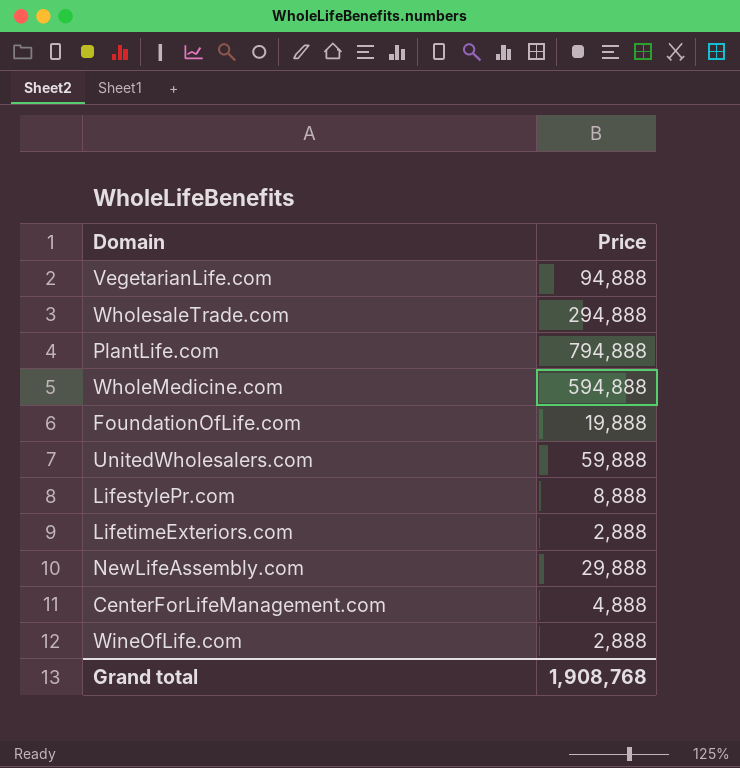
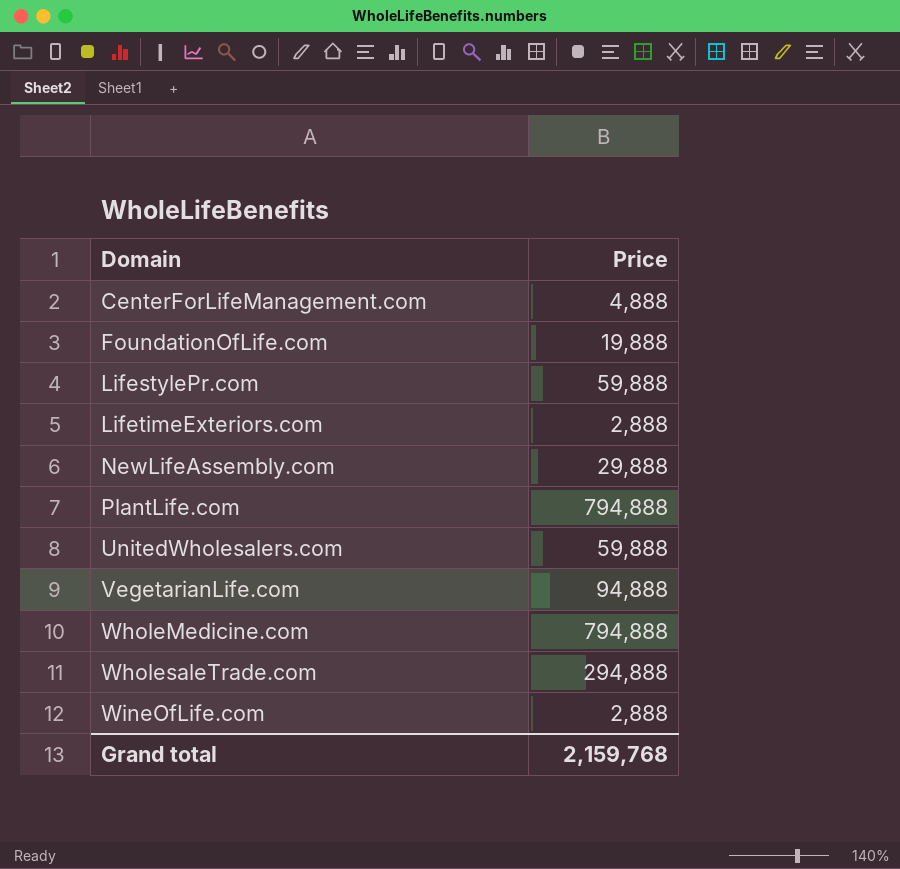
row order: none -> Domain ascending
LifestylePr.com | Price: 8,888 -> 59,888
WholeMedicine.com | Price: 594,888 -> 794,888
Grand total | Price: 1,908,768 -> 2,159,768

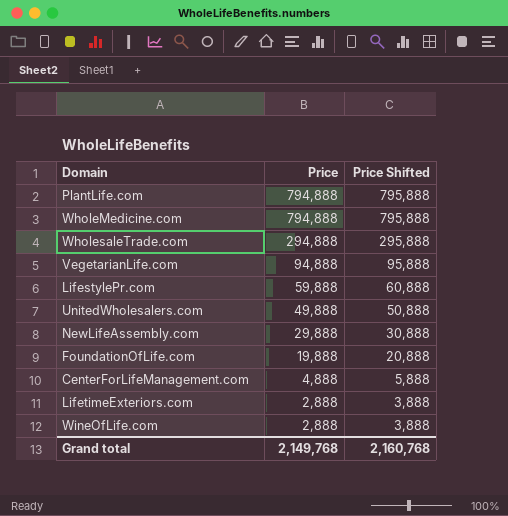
row order: Domain ascending -> Price descending
column Price Shifted | formula: none -> [Price] + 1000
UnitedWholesalers.com | Price: 59,888 -> 49,888
Grand total | Price: 2,159,768 -> 2,149,768

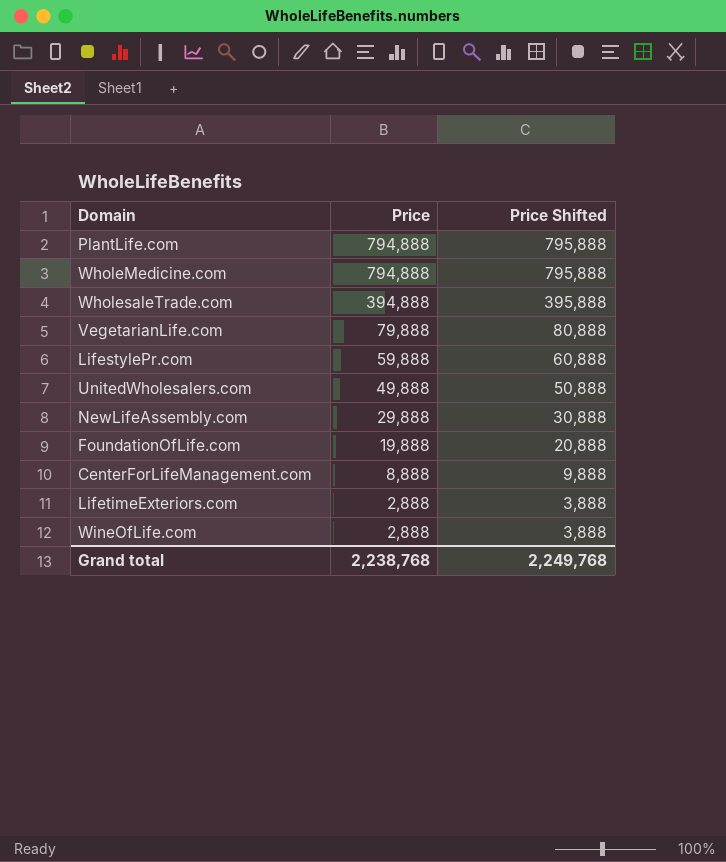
WholesaleTrade.com | Price: 294,888 -> 394,888
WholesaleTrade.com | Price Shifted: 295,888 -> 395,888
VegetarianLife.com | Price: 94,888 -> 79,888
VegetarianLife.com | Price Shifted: 95,888 -> 80,888
CenterForLifeManagement.com | Price: 4,888 -> 8,888
CenterForLifeManagement.com | Price Shifted: 5,888 -> 9,888
Grand total | Price: 2,149,768 -> 2,238,768
Grand total | Price Shifted: 2,160,768 -> 2,249,768

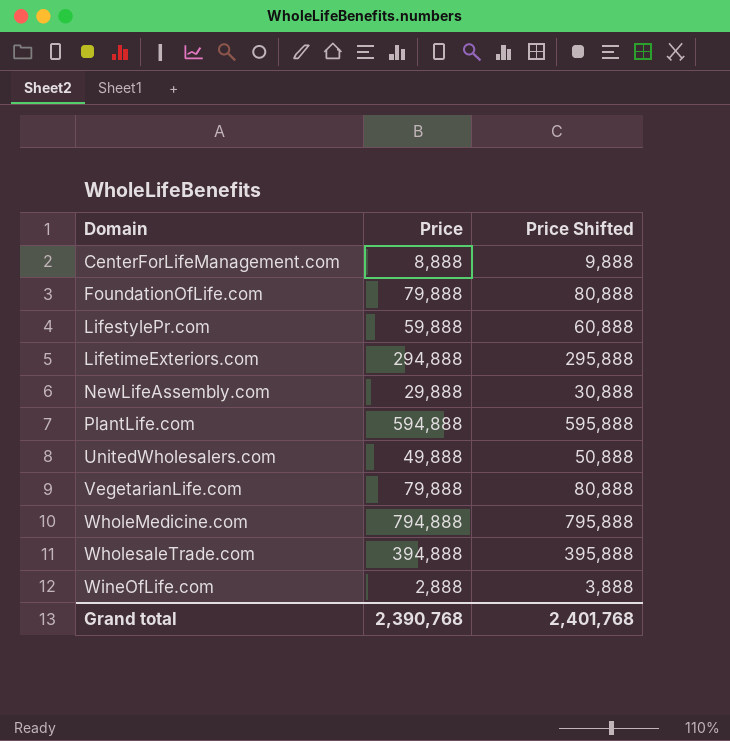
row order: Price descending -> Domain ascending
FoundationOfLife.com | Price: 19,888 -> 79,888
FoundationOfLife.com | Price Shifted: 20,888 -> 80,888
LifetimeExteriors.com | Price: 2,888 -> 294,888
LifetimeExteriors.com | Price Shifted: 3,888 -> 295,888
PlantLife.com | Price: 794,888 -> 594,888
PlantLife.com | Price Shifted: 795,888 -> 595,888
Grand total | Price: 2,238,768 -> 2,390,768
Grand total | Price Shifted: 2,249,768 -> 2,401,768

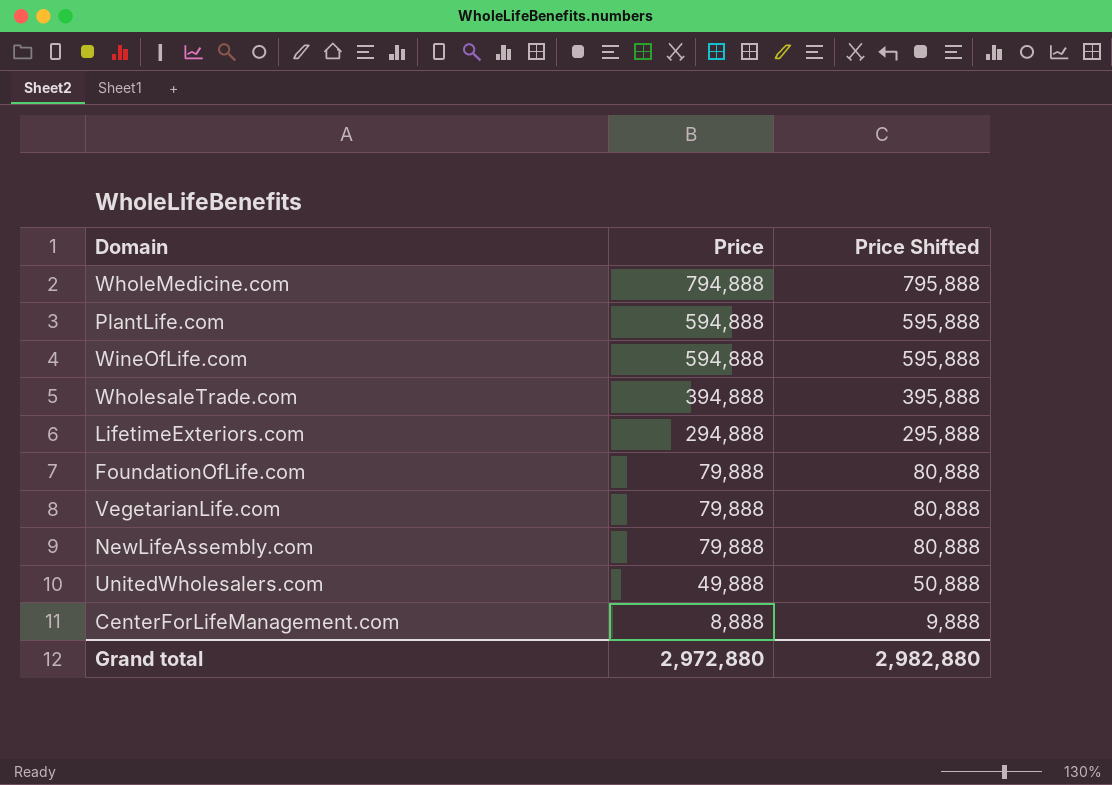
row order: Domain ascending -> Price descending
row LifestylePr.com: 59,888 | 60,888 -> none
WineOfLife.com | Price: 2,888 -> 594,888
WineOfLife.com | Price Shifted: 3,888 -> 595,888
NewLifeAssembly.com | Price: 29,888 -> 79,888
NewLifeAssembly.com | Price Shifted: 30,888 -> 80,888
Grand total | Price: 2,390,768 -> 2,972,880
Grand total | Price Shifted: 2,401,768 -> 2,982,880

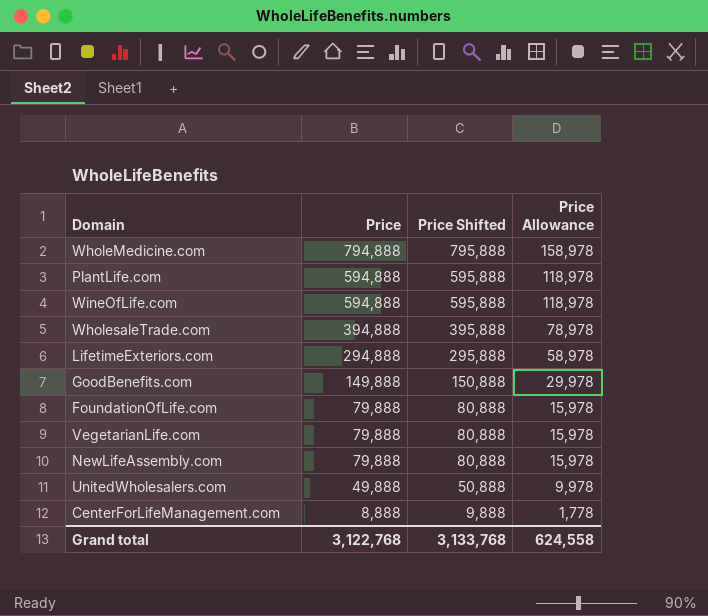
column Price Allowance | formula: none -> [Price] * 0.2
row GoodBenefits.com: none -> 149,888 | 150,888 | 29,978
Grand total | Price: 2,972,880 -> 3,122,768
Grand total | Price Shifted: 2,982,880 -> 3,133,768

